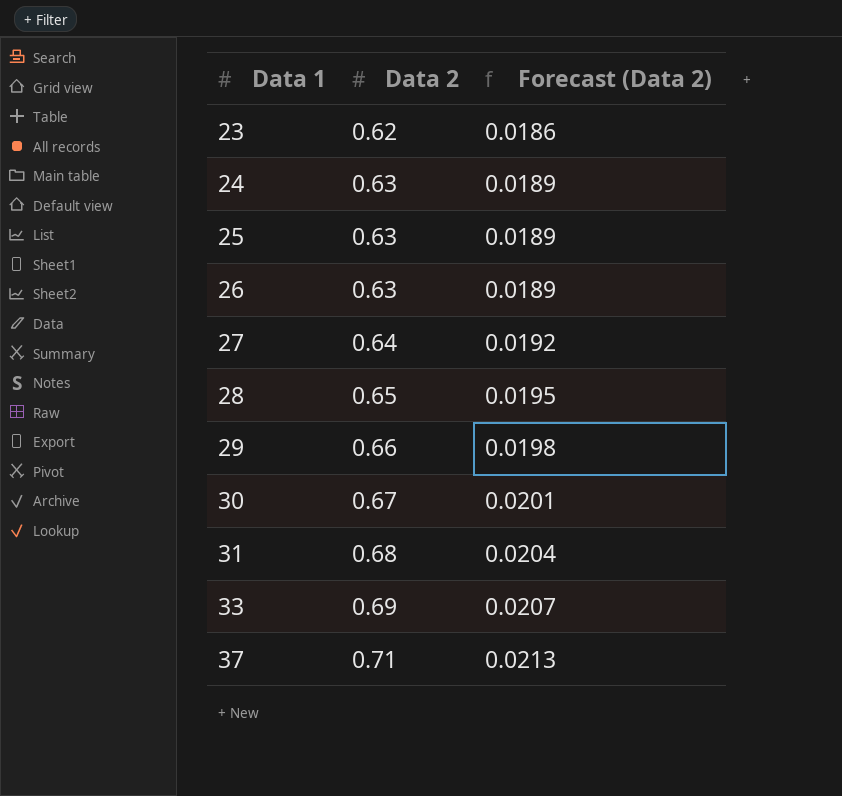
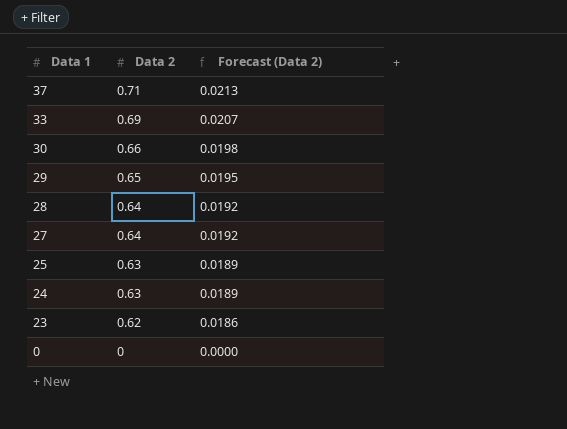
row order: Data 1 ascending -> Data 1 descending
row 26: 0.63 | 0.0189 -> none
row 31: 0.68 | 0.0204 -> none
30 | Data 2: 0.67 -> 0.66
30 | Forecast (Data 2): 0.0201 -> 0.0198
29 | Data 2: 0.66 -> 0.65
29 | Forecast (Data 2): 0.0198 -> 0.0195
28 | Data 2: 0.65 -> 0.64
28 | Forecast (Data 2): 0.0195 -> 0.0192
row 0: none -> 0 | 0.0000

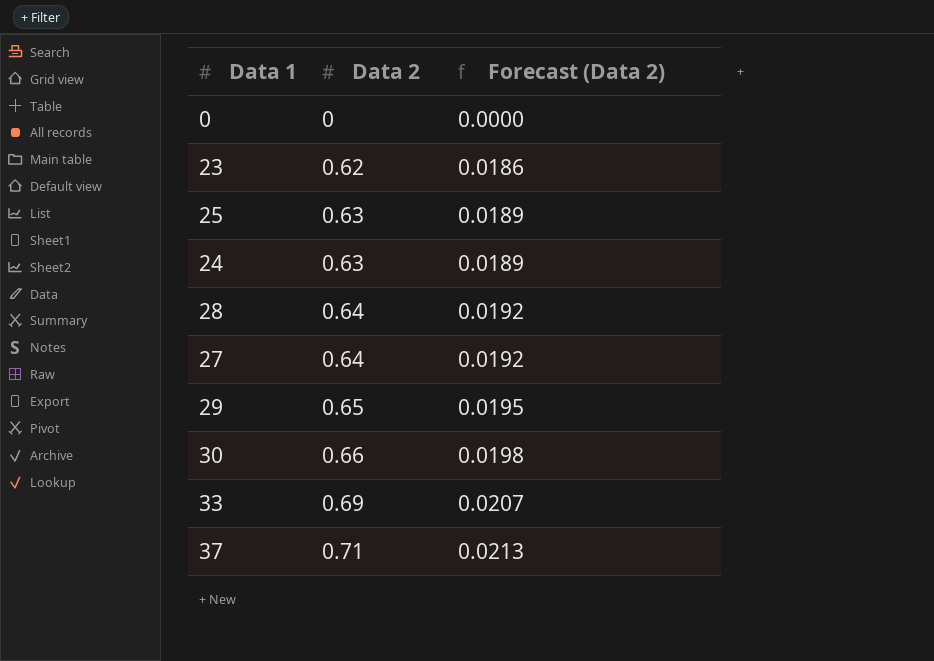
row order: Data 1 descending -> Data 2 ascending

